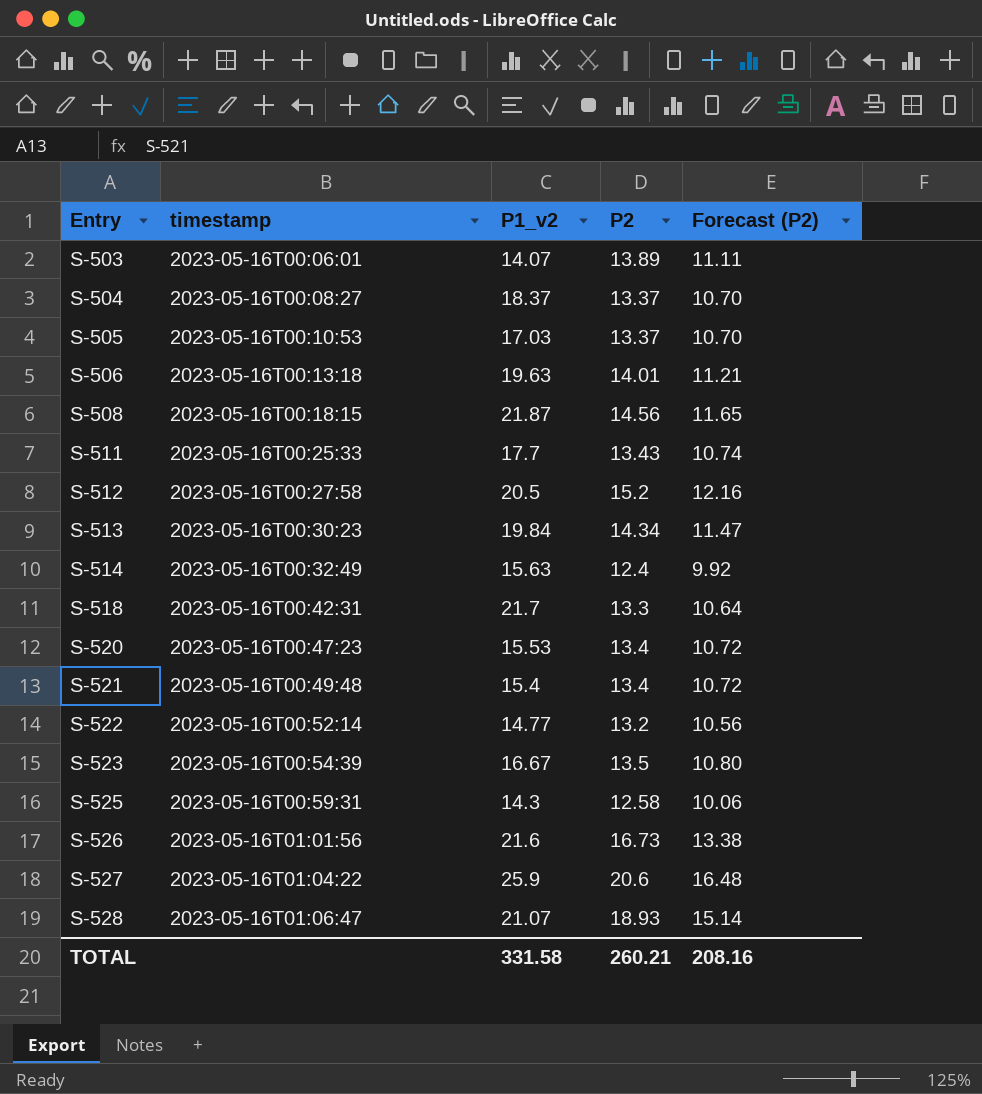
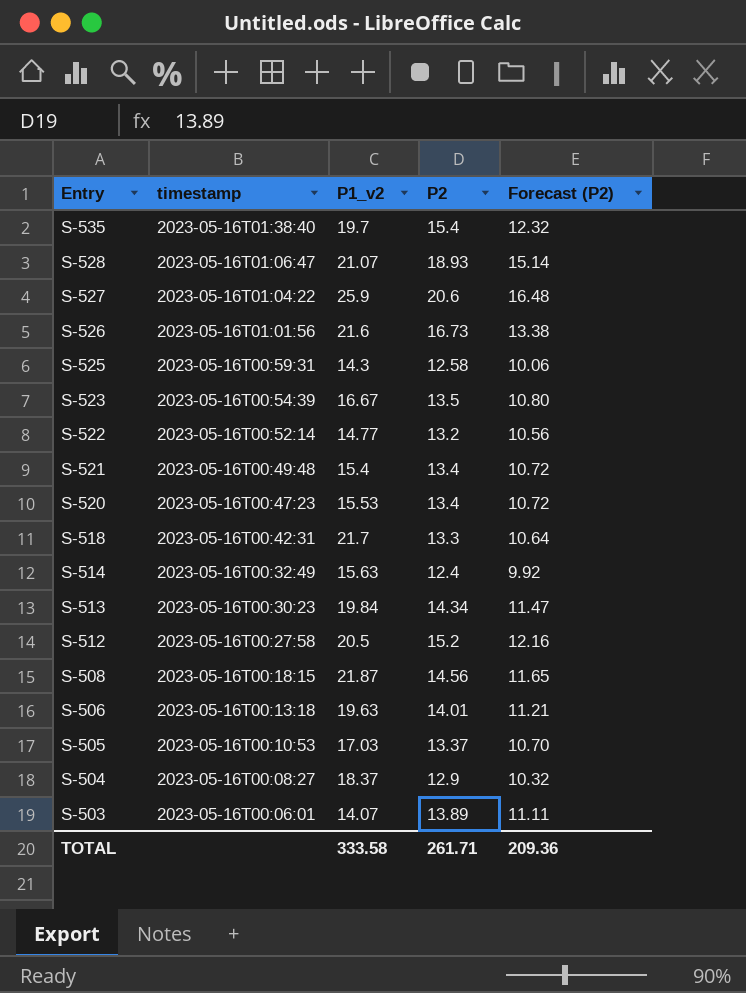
row order: Entry ascending -> Entry descending
row S-511: 2023-05-16T00:25:33 | 17.7 | 13.43 | 10.74 -> none
row S-535: none -> 2023-05-16T01:38:40 | 19.7 | 15.4 | 12.32
S-504 | P2: 13.37 -> 12.9
S-504 | Forecast (P2): 10.70 -> 10.32
TOTAL | P1_v2: 331.58 -> 333.58
TOTAL | P2: 260.21 -> 261.71
TOTAL | Forecast (P2): 208.16 -> 209.36

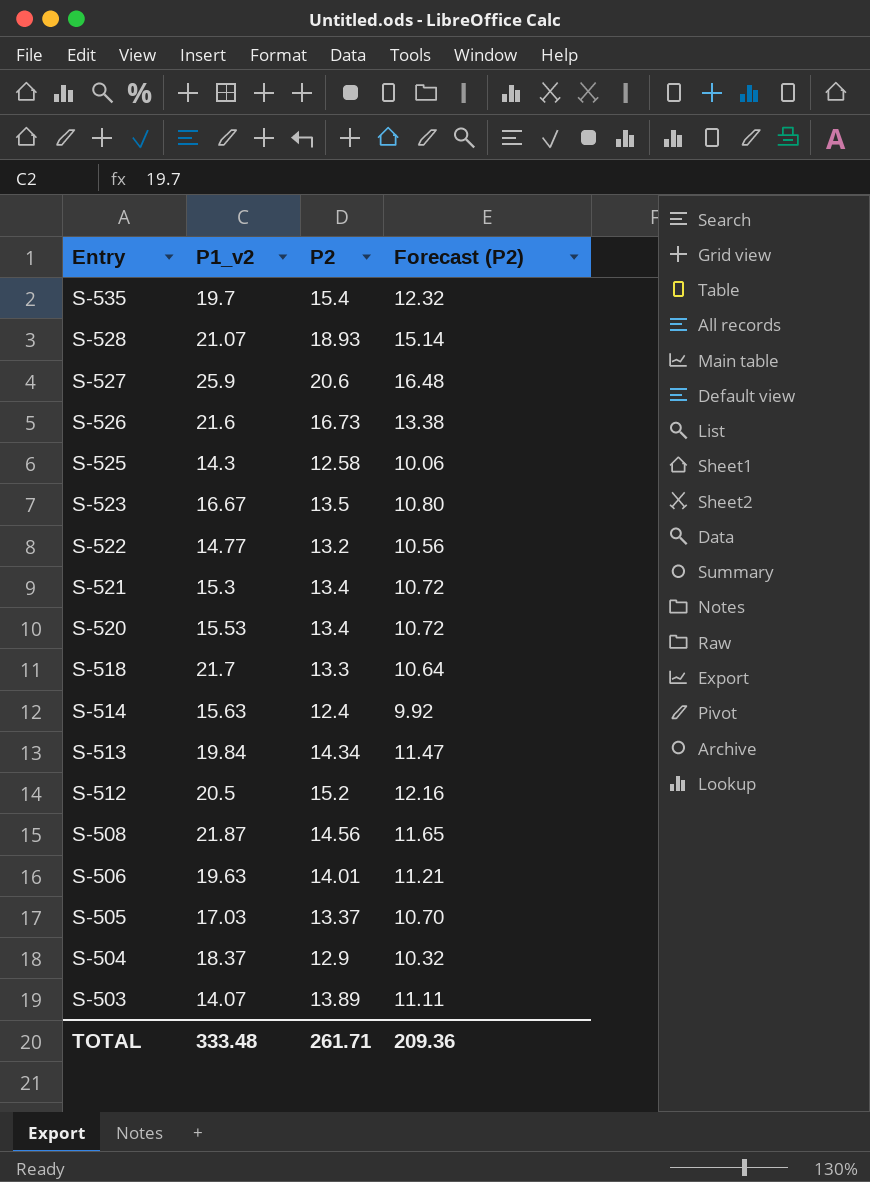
column timestamp | position: 2 -> none
S-521 | P1_v2: 15.4 -> 15.3
TOTAL | P1_v2: 333.58 -> 333.48

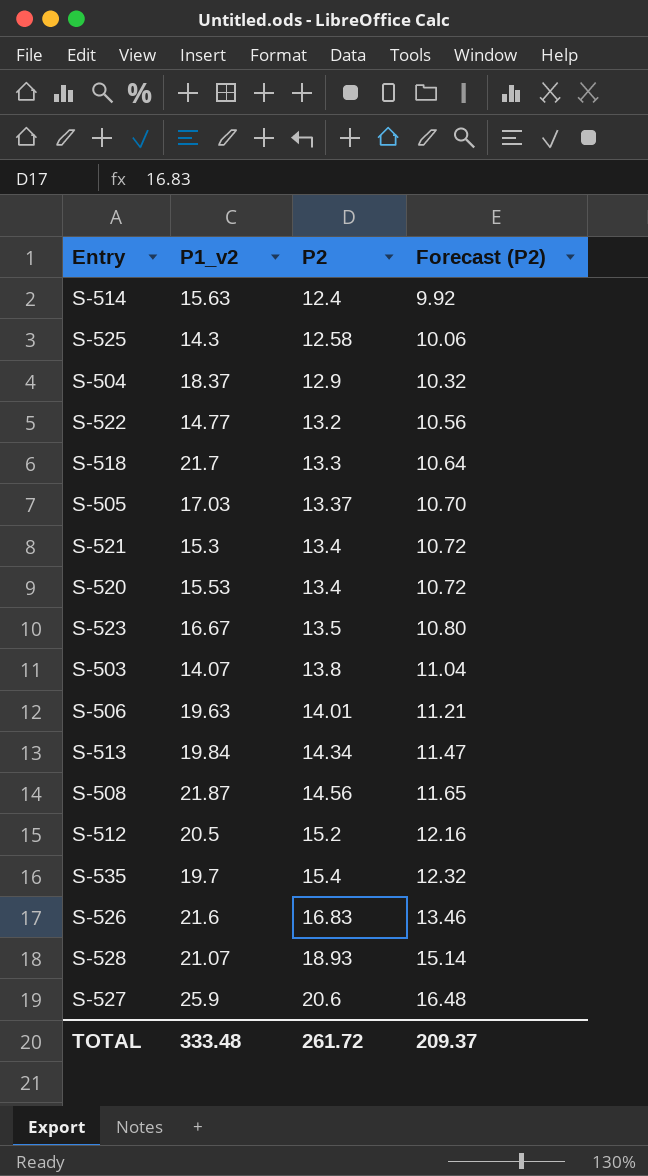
row order: Entry descending -> P2 ascending
S-503 | P2: 13.89 -> 13.8
S-503 | Forecast (P2): 11.11 -> 11.04
S-526 | P2: 16.73 -> 16.83
S-526 | Forecast (P2): 13.38 -> 13.46
TOTAL | P2: 261.71 -> 261.72
TOTAL | Forecast (P2): 209.36 -> 209.37

